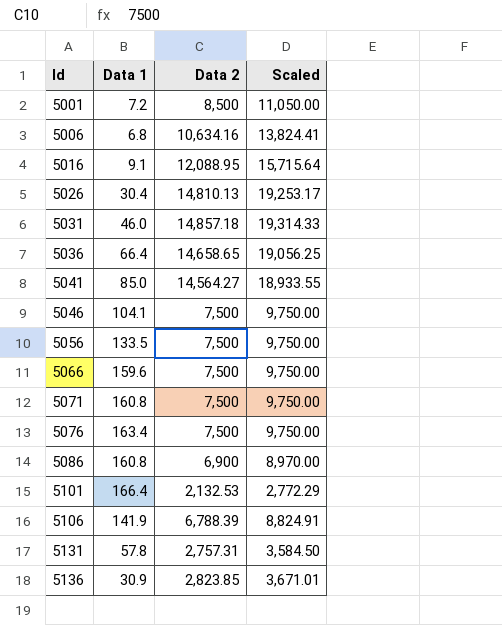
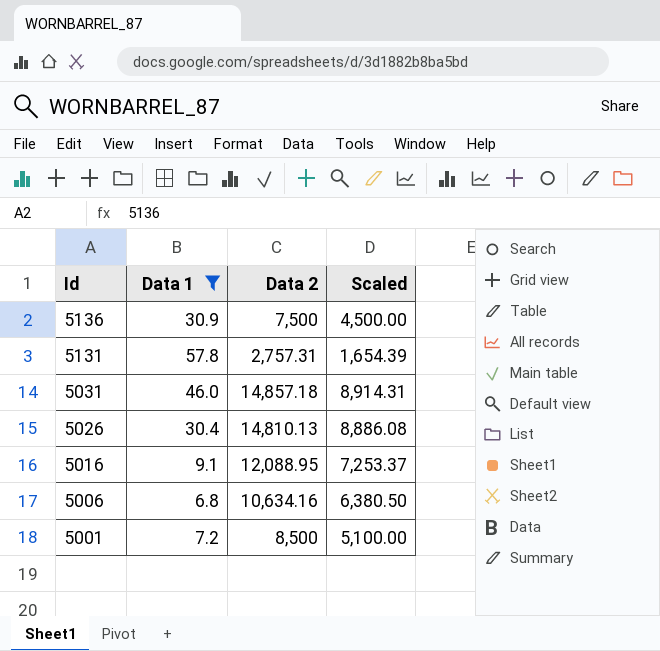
filter: none -> Data 1 <= 57.8
row order: Id ascending -> Id descending
column Scaled | formula: [Data 2] * 1.3 -> [Data 2] * 0.6
5136 | Data 2: 2,823.85 -> 7,500

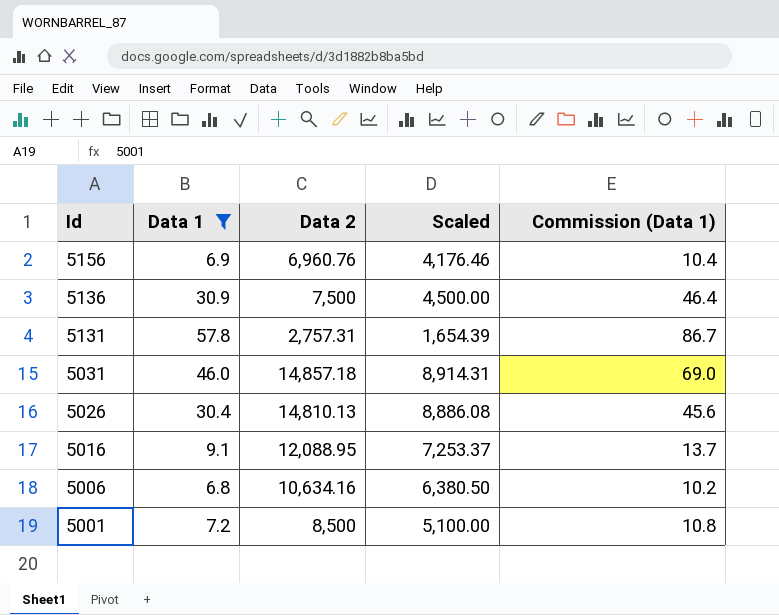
column Commission (Data 1) | formula: none -> [Data 1] * 1.5
row 5156: none -> 6.9 | 6,960.76 | 4,176.46 | 10.4

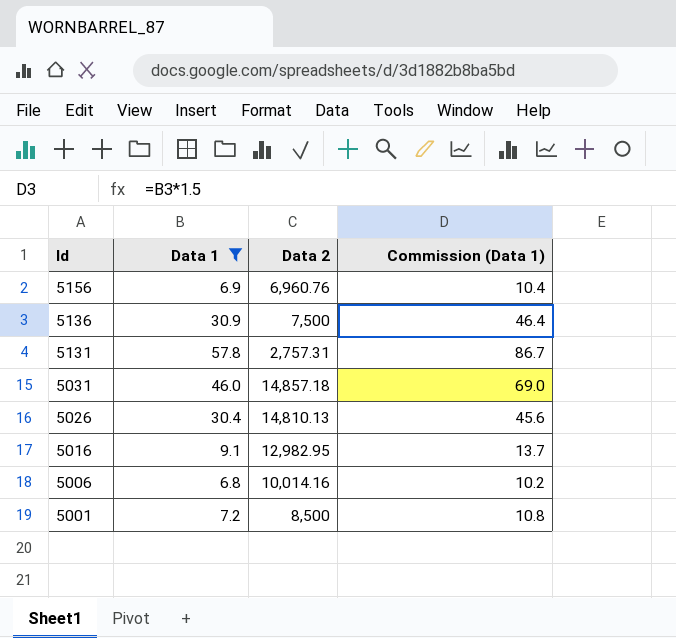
column Scaled | formula: [Data 2] * 0.6 -> none
5016 | Data 2: 12,088.95 -> 12,982.95
5006 | Data 2: 10,634.16 -> 10,014.16

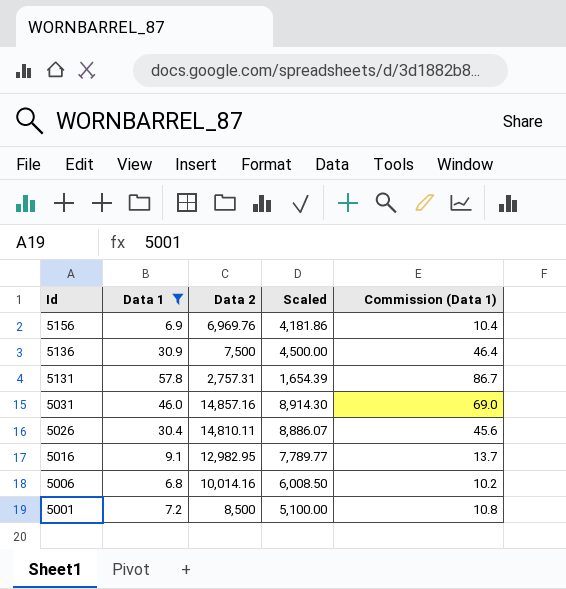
column Scaled | formula: none -> [Data 2] * 0.6
5156 | Data 2: 6,960.76 -> 6,969.76
5031 | Data 2: 14,857.18 -> 14,857.16
5026 | Data 2: 14,810.13 -> 14,810.11

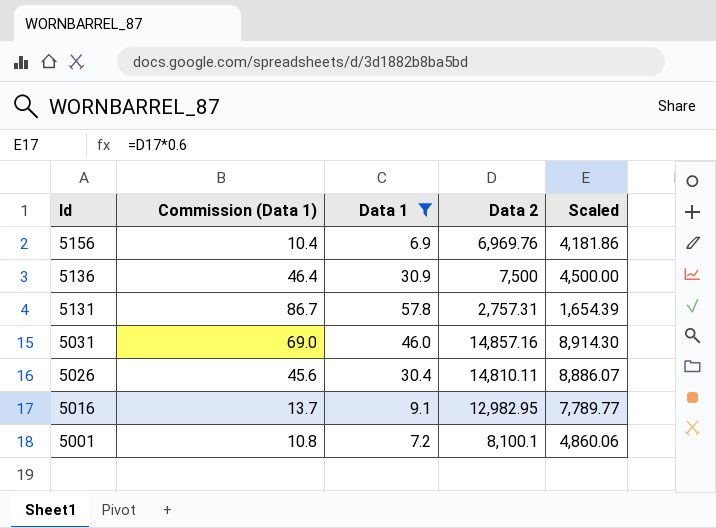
column Commission (Data 1) | position: 5 -> 2
row 5006: 6.8 | 10,014.16 | 6,008.50 | 10.2 -> none
5001 | Data 2: 8,500 -> 8,100.1
5001 | Scaled: 5,100.00 -> 4,860.06

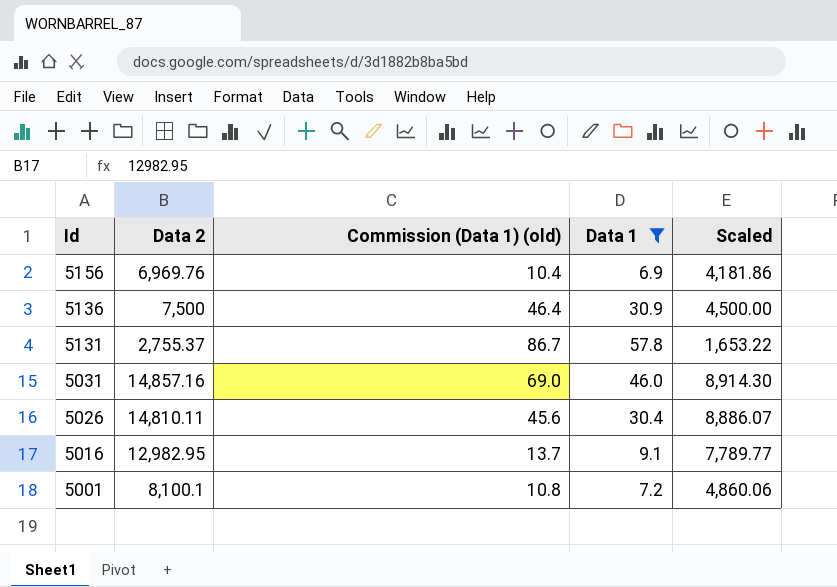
column Data 2 | position: 4 -> 2
column name: Commission (Data 1) -> Commission (Data 1) (old)
5131 | Data 2: 2,757.31 -> 2,755.37
5131 | Scaled: 1,654.39 -> 1,653.22

